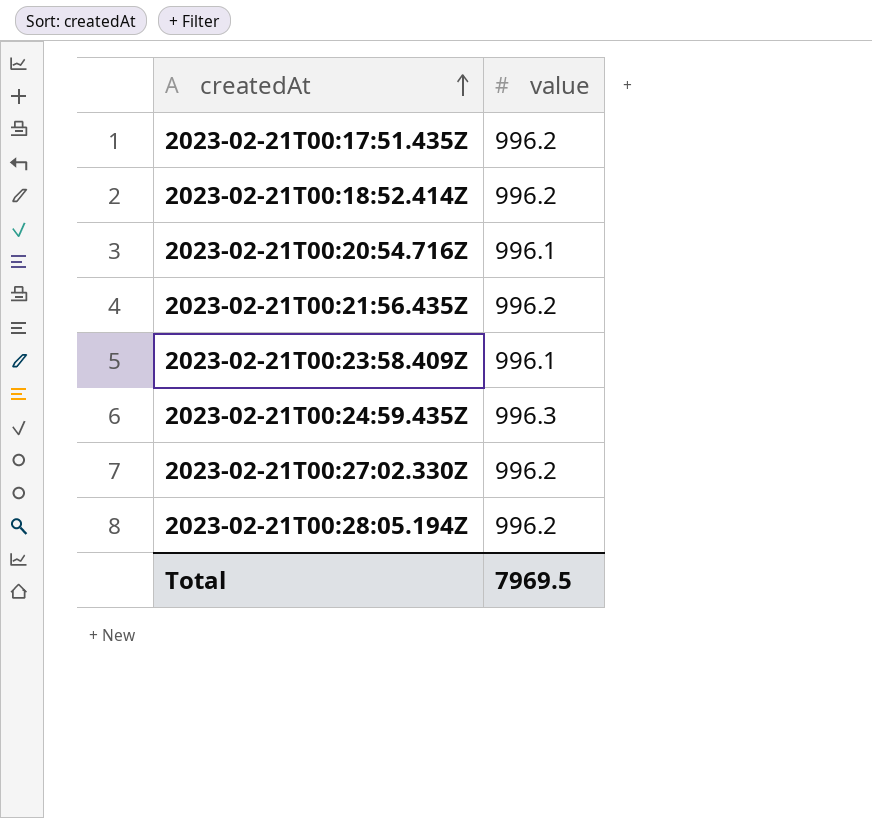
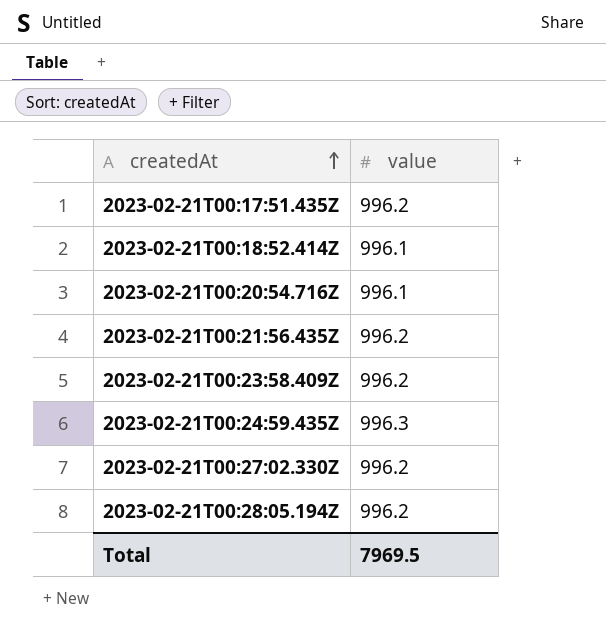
2023-02-21T00:18:52.414Z | value: 996.2 -> 996.1
2023-02-21T00:23:58.409Z | value: 996.1 -> 996.2

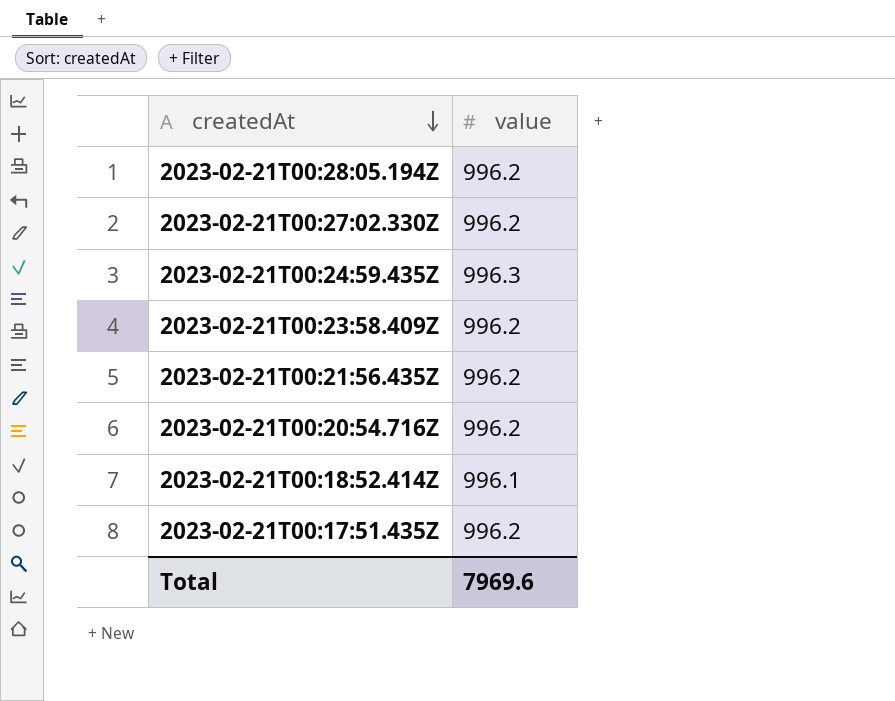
row order: createdAt ascending -> createdAt descending
2023-02-21T00:20:54.716Z | value: 996.1 -> 996.2
Total | value: 7969.5 -> 7969.6

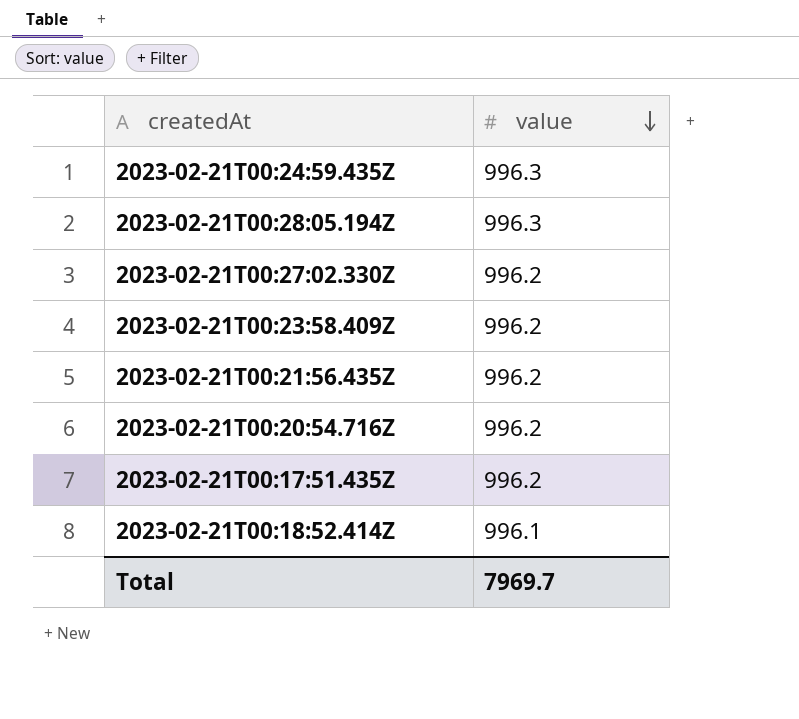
row order: createdAt descending -> value descending
2023-02-21T00:28:05.194Z | value: 996.2 -> 996.3
Total | value: 7969.6 -> 7969.7

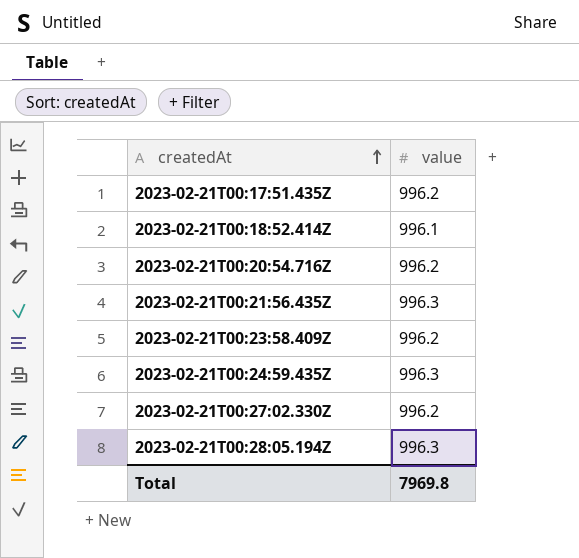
row order: value descending -> createdAt ascending
2023-02-21T00:21:56.435Z | value: 996.2 -> 996.3
Total | value: 7969.7 -> 7969.8

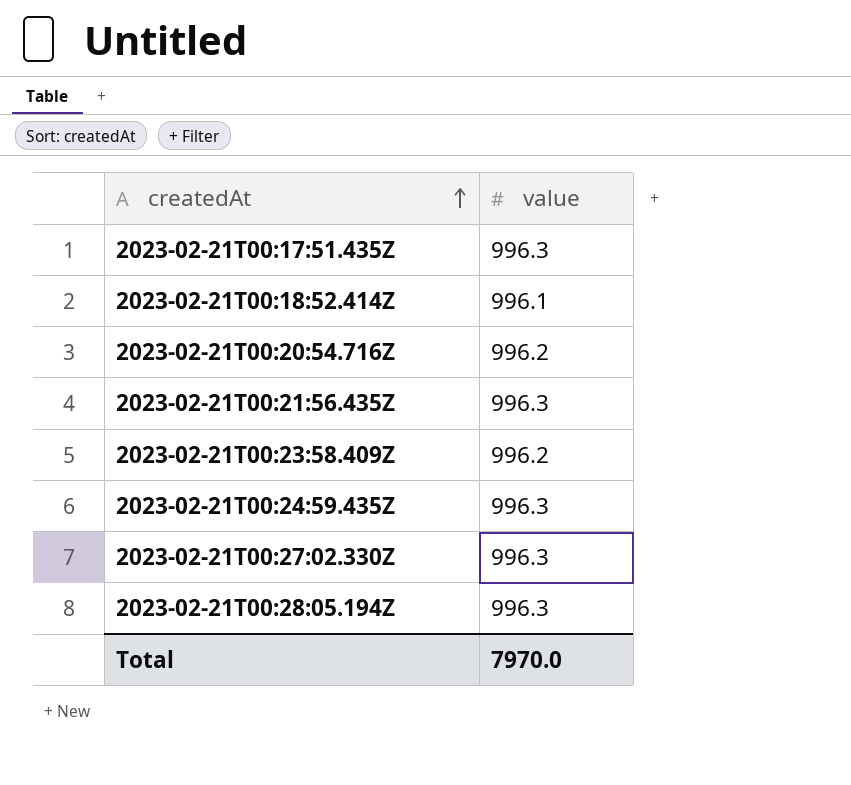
2023-02-21T00:17:51.435Z | value: 996.2 -> 996.3
2023-02-21T00:27:02.330Z | value: 996.2 -> 996.3
Total | value: 7969.8 -> 7970.0

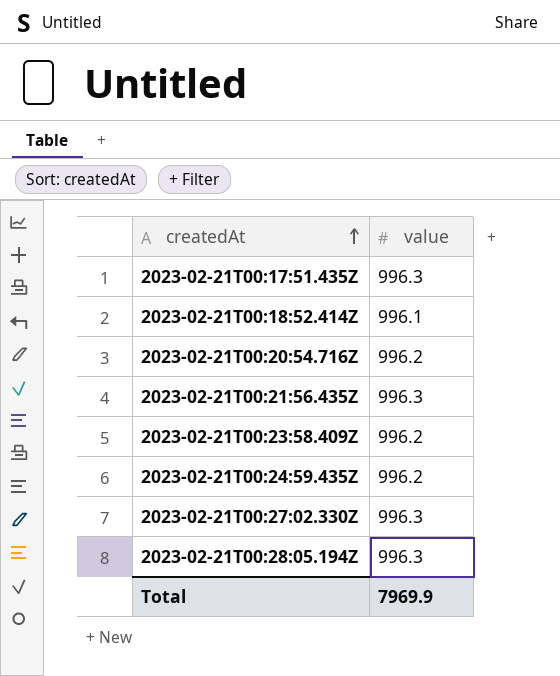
2023-02-21T00:24:59.435Z | value: 996.3 -> 996.2
Total | value: 7970.0 -> 7969.9

